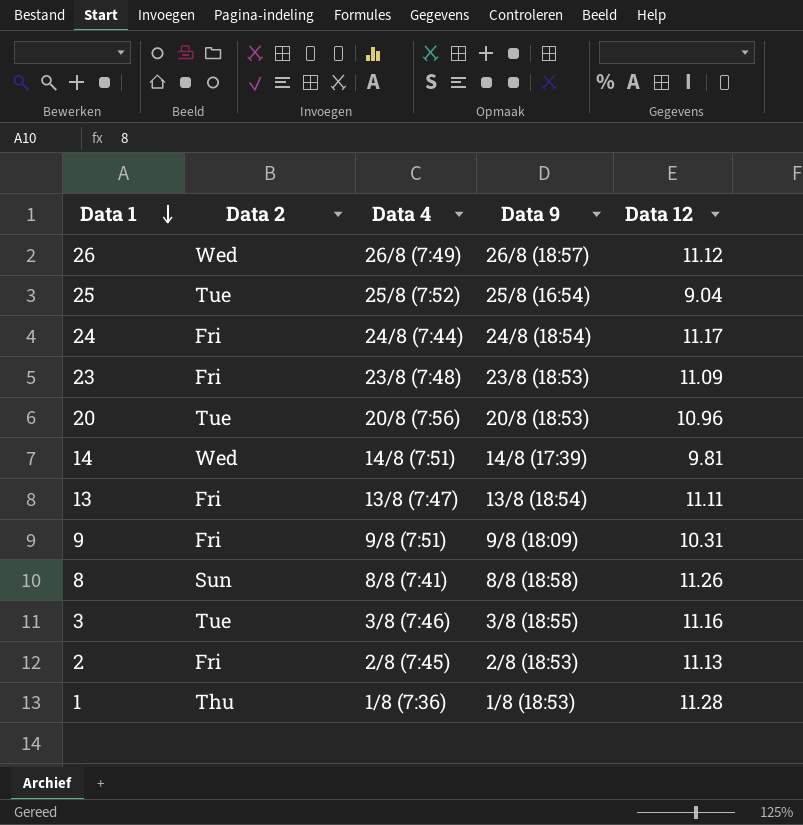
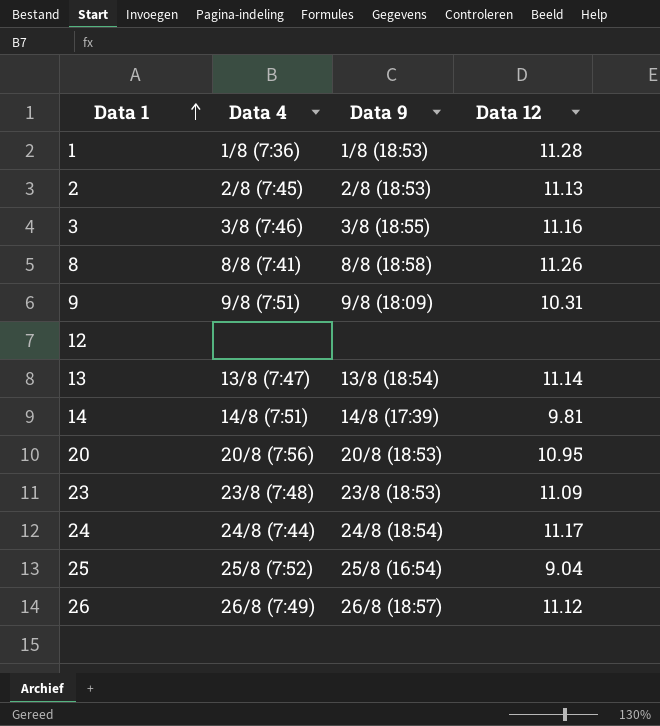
row order: Data 1 descending -> Data 1 ascending
column Data 2 | position: 2 -> none
row 12: none -> none | none | none
13 | Data 12: 11.11 -> 11.14
20 | Data 12: 10.96 -> 10.95

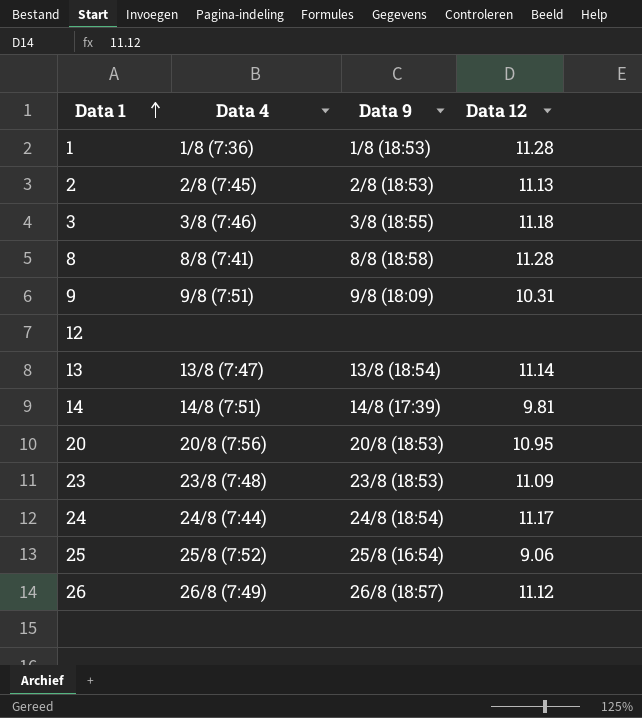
3 | Data 12: 11.16 -> 11.18
8 | Data 12: 11.26 -> 11.28
25 | Data 12: 9.04 -> 9.06

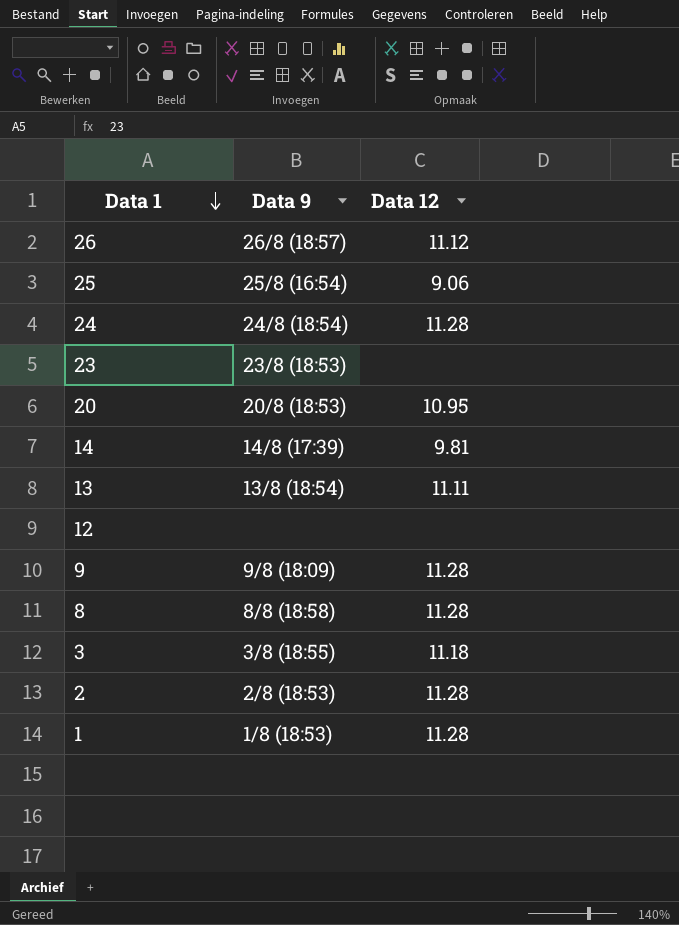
row order: Data 1 ascending -> Data 1 descending
column Data 4 | position: 2 -> none
24 | Data 12: 11.17 -> 11.28
23 | Data 12: 11.09 -> none
13 | Data 12: 11.14 -> 11.11
9 | Data 12: 10.31 -> 11.28
2 | Data 12: 11.13 -> 11.28

